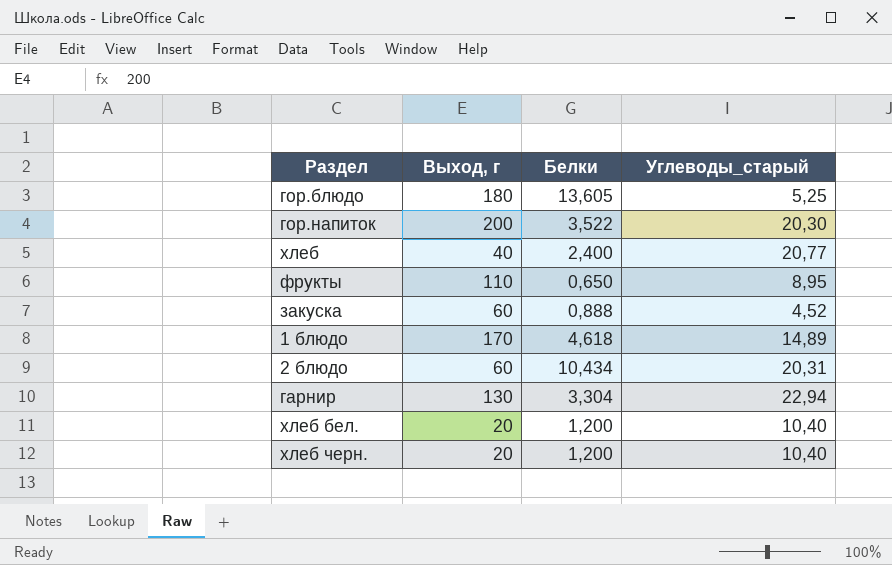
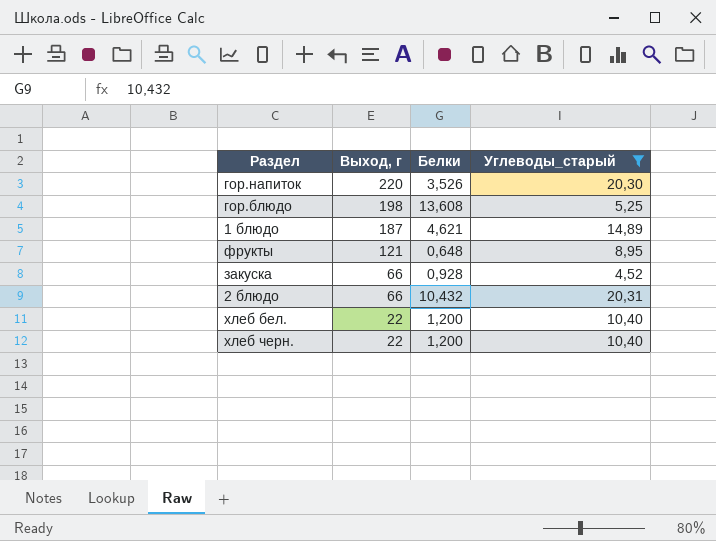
filter: none -> Углеводы_старый <= 20,31
row order: none -> Выход, г descending
гор.напиток | Выход, г: 200 -> 220
гор.напиток | Белки: 3,522 -> 3,526
гор.блюдо | Выход, г: 180 -> 198
гор.блюдо | Белки: 13,605 -> 13,608
1 блюдо | Выход, г: 170 -> 187
1 блюдо | Белки: 4,618 -> 4,621
фрукты | Выход, г: 110 -> 121
фрукты | Белки: 0,650 -> 0,648
закуска | Выход, г: 60 -> 66
закуска | Белки: 0,888 -> 0,928
2 блюдо | Выход, г: 60 -> 66
2 блюдо | Белки: 10,434 -> 10,432
хлеб бел. | Выход, г: 20 -> 22
хлеб черн. | Выход, г: 20 -> 22

